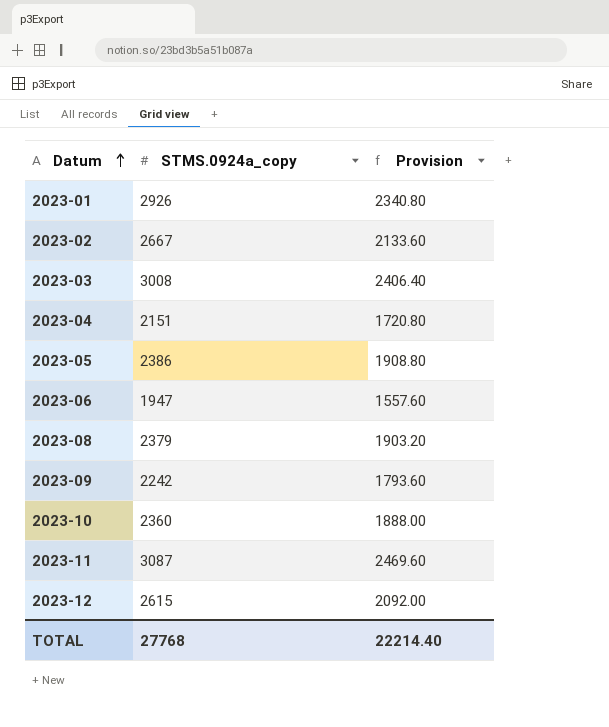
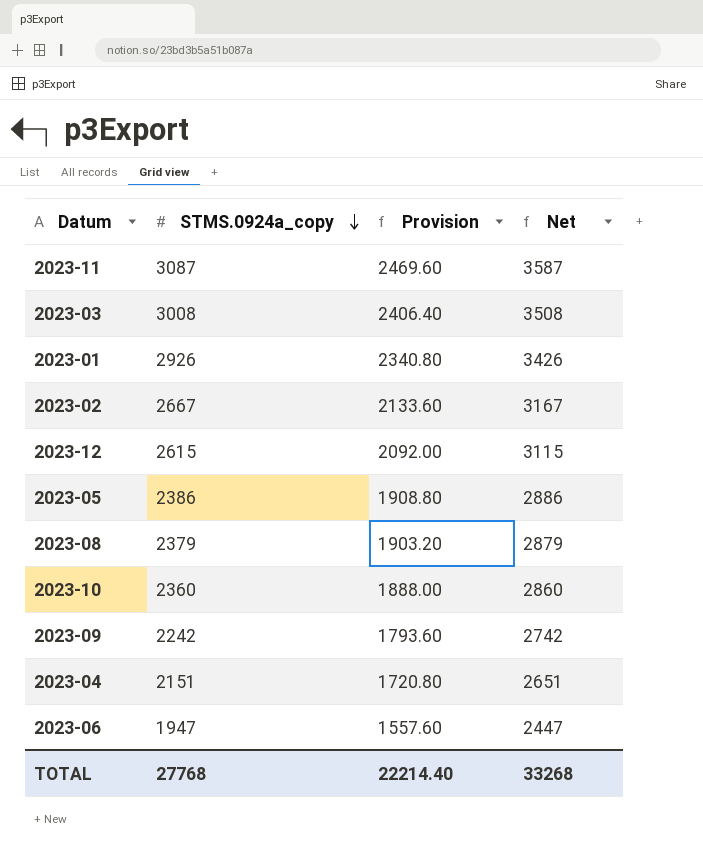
row order: Datum ascending -> STMS.0924a_copy descending
column Net | formula: none -> [STMS.0924a_copy] + 500

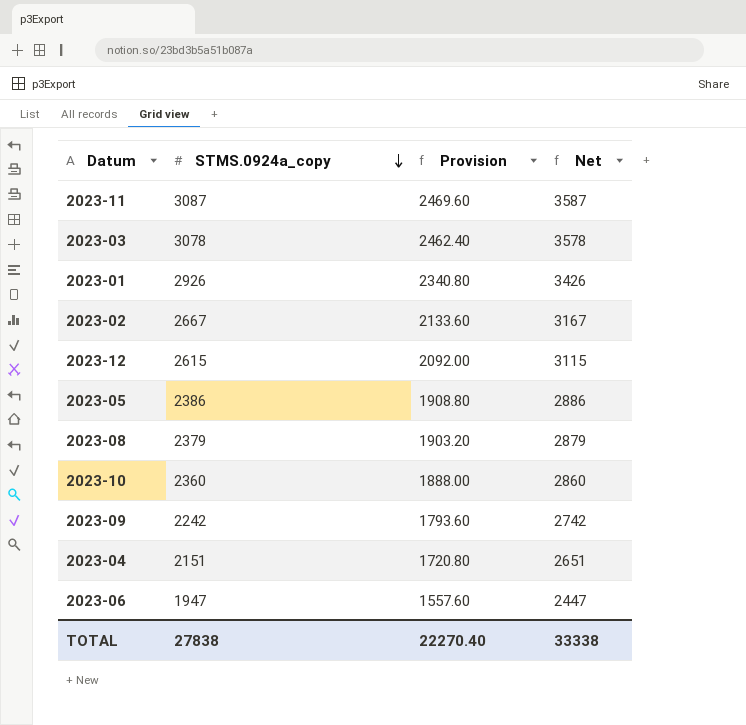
2023-03 | STMS.0924a_copy: 3008 -> 3078
2023-03 | Provision: 2406.40 -> 2462.40
2023-03 | Net: 3508 -> 3578
TOTAL | STMS.0924a_copy: 27768 -> 27838
TOTAL | Provision: 22214.40 -> 22270.40
TOTAL | Net: 33268 -> 33338

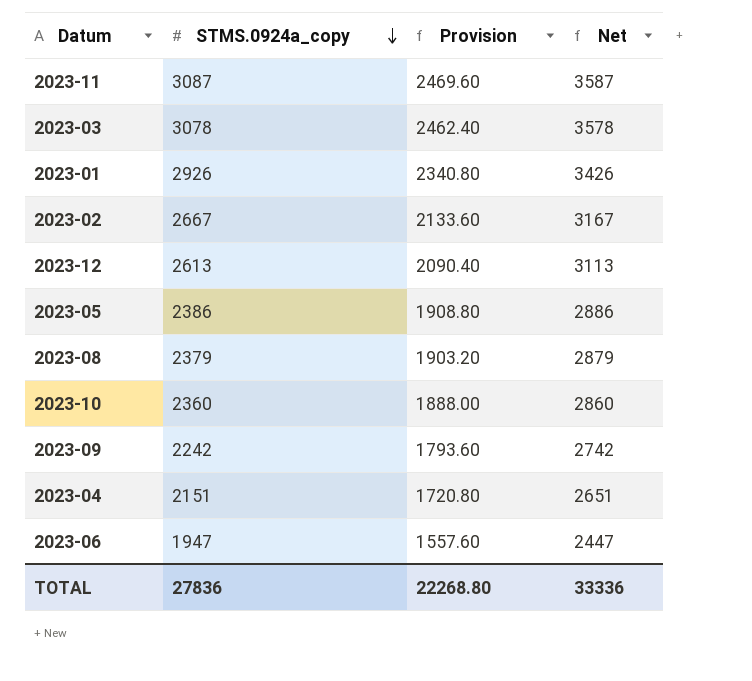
2023-12 | STMS.0924a_copy: 2615 -> 2613
2023-12 | Provision: 2092.00 -> 2090.40
2023-12 | Net: 3115 -> 3113
TOTAL | STMS.0924a_copy: 27838 -> 27836
TOTAL | Provision: 22270.40 -> 22268.80
TOTAL | Net: 33338 -> 33336

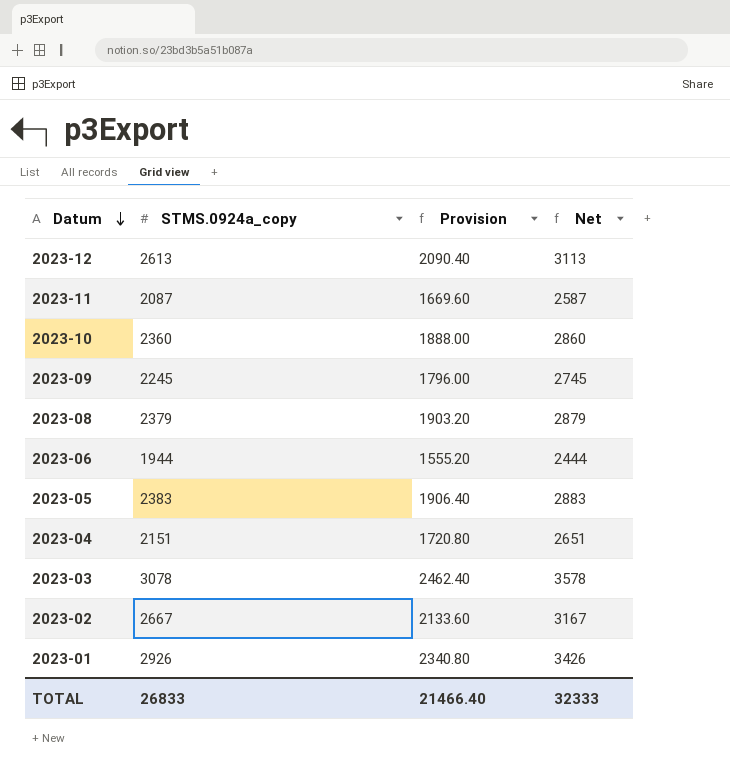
row order: STMS.0924a_copy descending -> Datum descending
2023-11 | STMS.0924a_copy: 3087 -> 2087
2023-11 | Provision: 2469.60 -> 1669.60
2023-11 | Net: 3587 -> 2587
2023-09 | STMS.0924a_copy: 2242 -> 2245
2023-09 | Provision: 1793.60 -> 1796.00
2023-09 | Net: 2742 -> 2745
2023-06 | STMS.0924a_copy: 1947 -> 1944
2023-06 | Provision: 1557.60 -> 1555.20
2023-06 | Net: 2447 -> 2444
2023-05 | STMS.0924a_copy: 2386 -> 2383
2023-05 | Provision: 1908.80 -> 1906.40
2023-05 | Net: 2886 -> 2883
TOTAL | STMS.0924a_copy: 27836 -> 26833
TOTAL | Provision: 22268.80 -> 21466.40
TOTAL | Net: 33336 -> 32333

